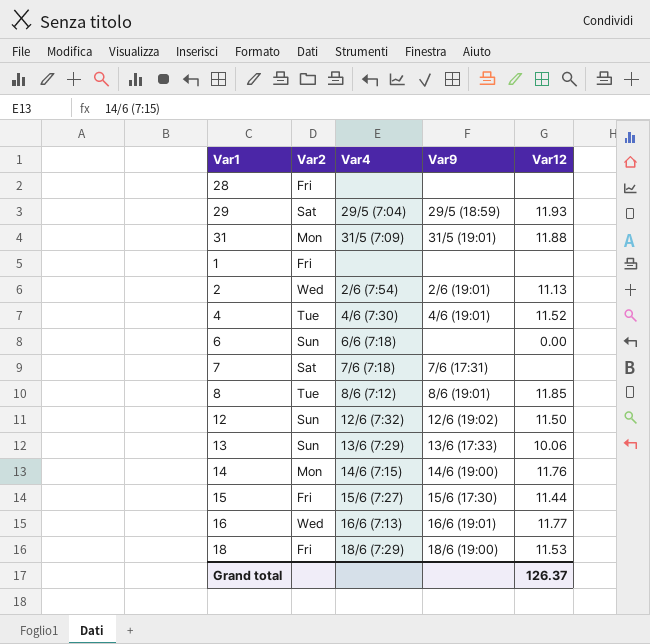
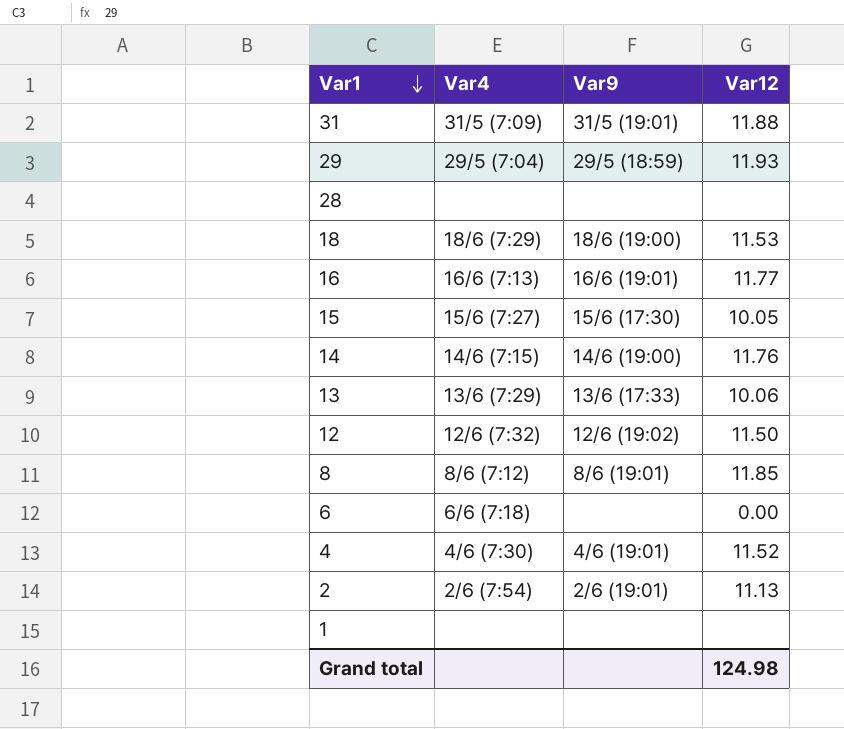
row order: none -> Var1 descending
column Var2 | position: 2 -> none
row 7: Sat | 7/6 (7:18) | 7/6 (17:31) | none -> none
15 | Var12: 11.44 -> 10.05
Grand total | Var12: 126.37 -> 124.98

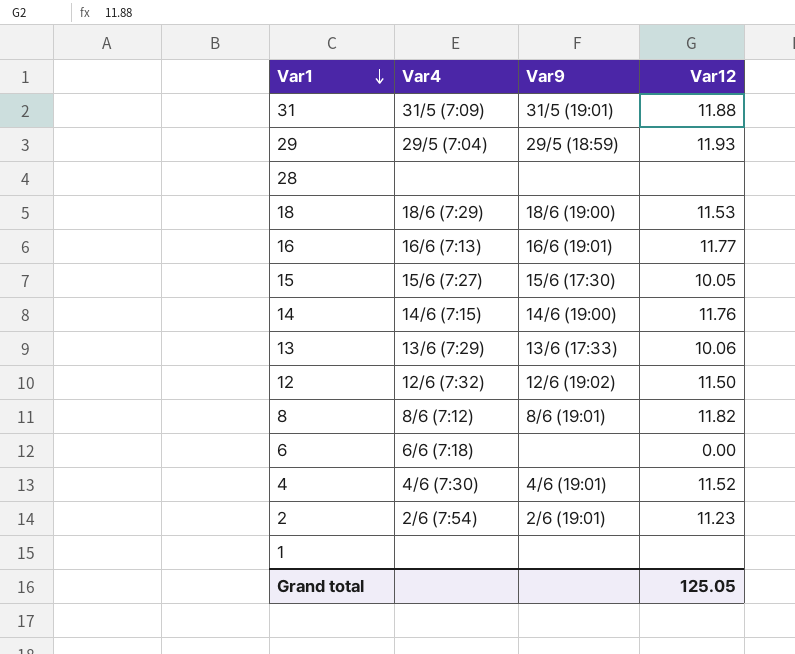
8 | Var12: 11.85 -> 11.82
2 | Var12: 11.13 -> 11.23
Grand total | Var12: 124.98 -> 125.05

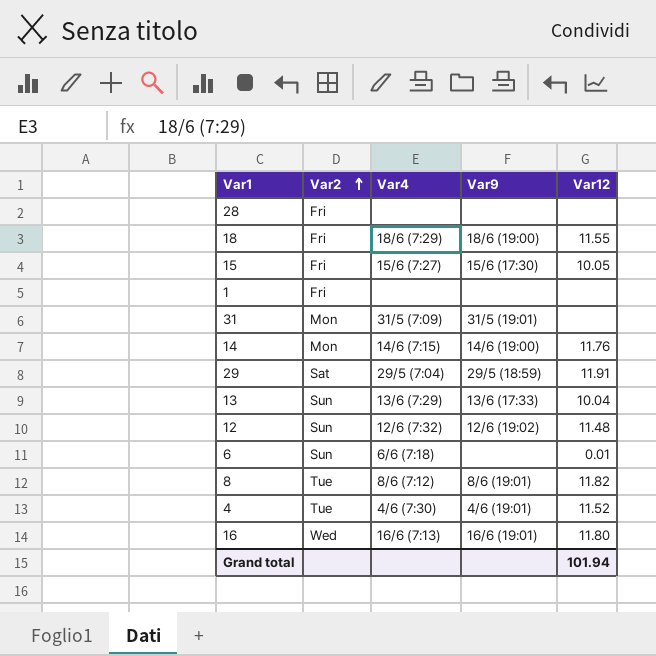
row order: Var1 descending -> Var2 ascending
column Var2 | position: none -> 2
row 2: 2/6 (7:54) | 2/6 (19:01) | 11.23 -> none
18 | Var12: 11.53 -> 11.55
31 | Var12: 11.88 -> none
29 | Var12: 11.93 -> 11.91
13 | Var12: 10.06 -> 10.04
12 | Var12: 11.50 -> 11.48
6 | Var12: 0.00 -> 0.01
16 | Var12: 11.77 -> 11.80
Grand total | Var12: 125.05 -> 101.94

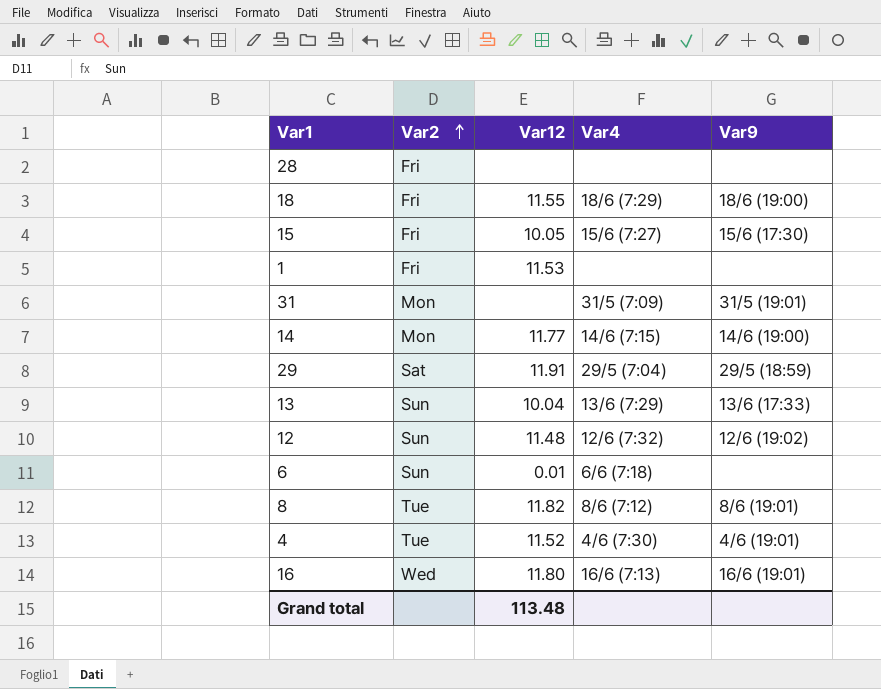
column Var12 | position: 5 -> 3
1 | Var12: none -> 11.53
14 | Var12: 11.76 -> 11.77
Grand total | Var12: 101.94 -> 113.48

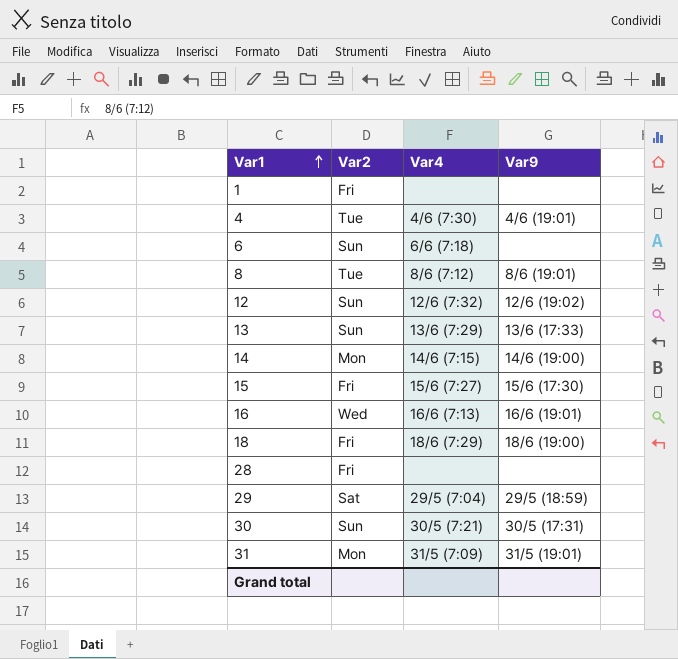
row order: Var2 ascending -> Var1 ascending
column Var12 | position: 3 -> none
row 30: none -> Sun | 30/5 (7:21) | 30/5 (17:31)

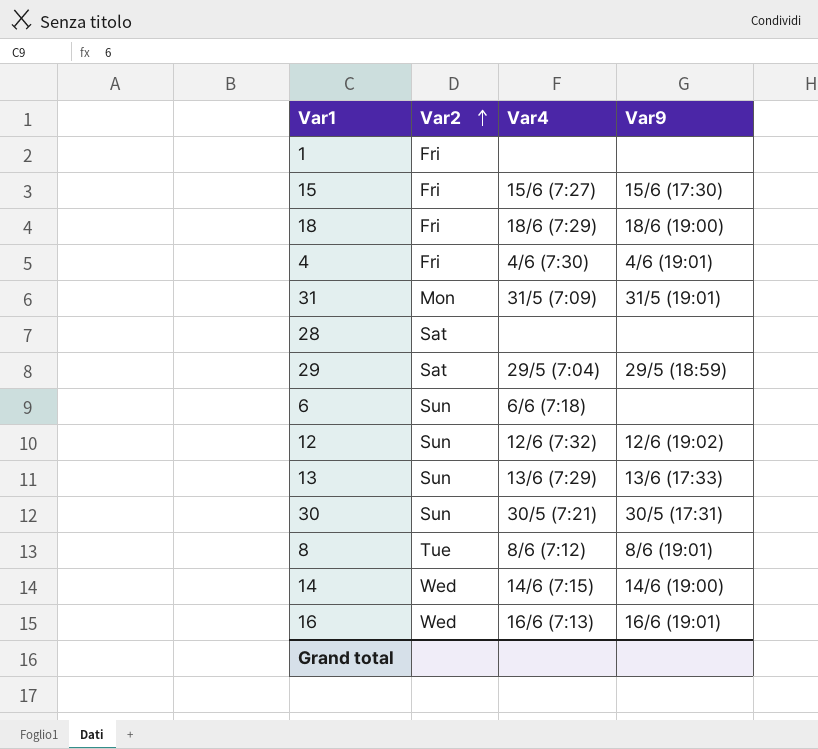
row order: Var1 ascending -> Var2 ascending
4 | Var2: Tue -> Fri
28 | Var2: Fri -> Sat
14 | Var2: Mon -> Wed

